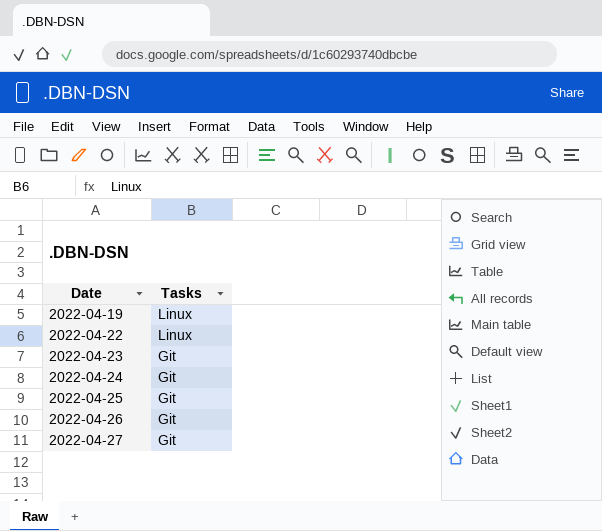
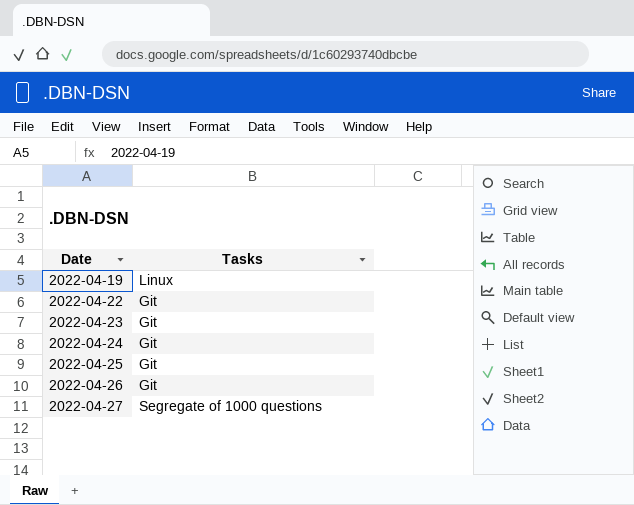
2022-04-22 | Tasks: Linux -> Git
2022-04-27 | Tasks: Git -> Segregate of 1000 questions

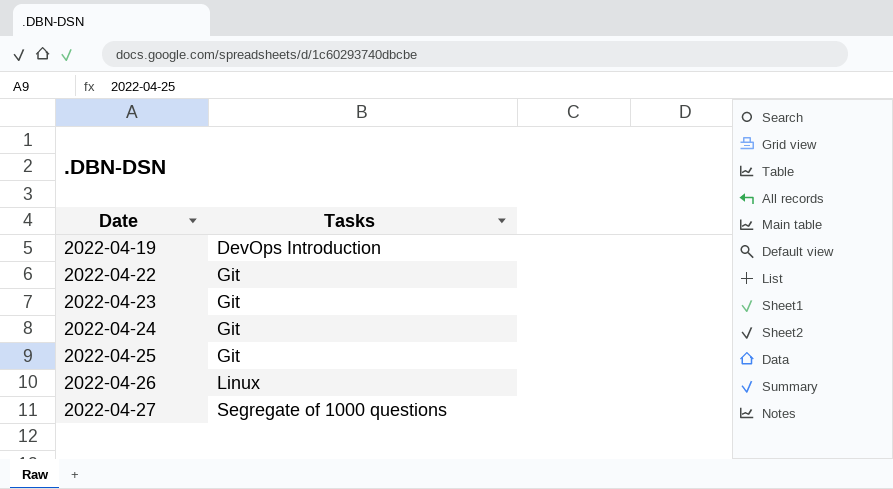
2022-04-19 | Tasks: Linux -> DevOps Introduction
2022-04-26 | Tasks: Git -> Linux

